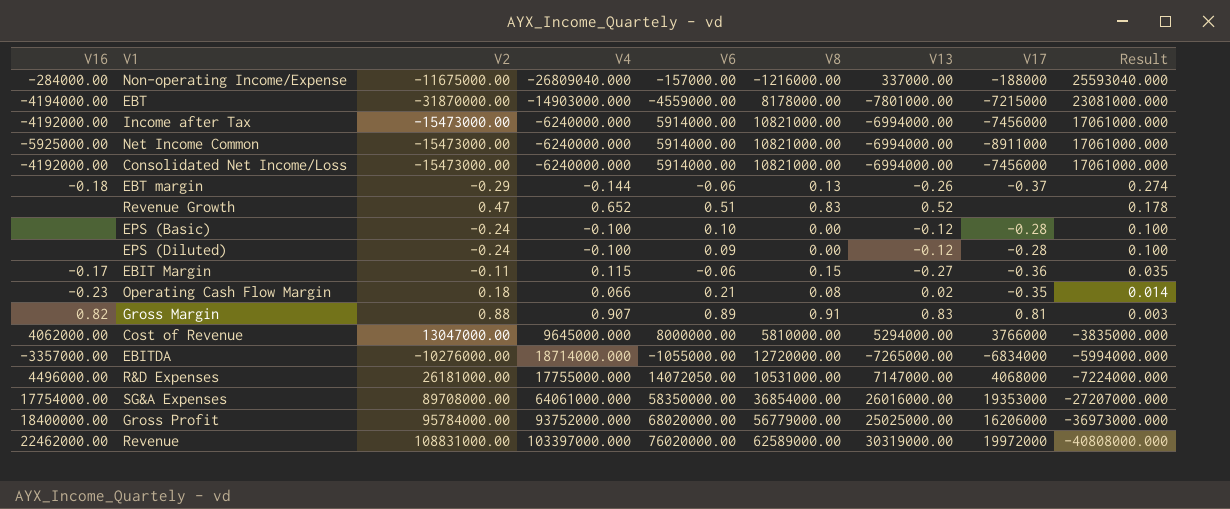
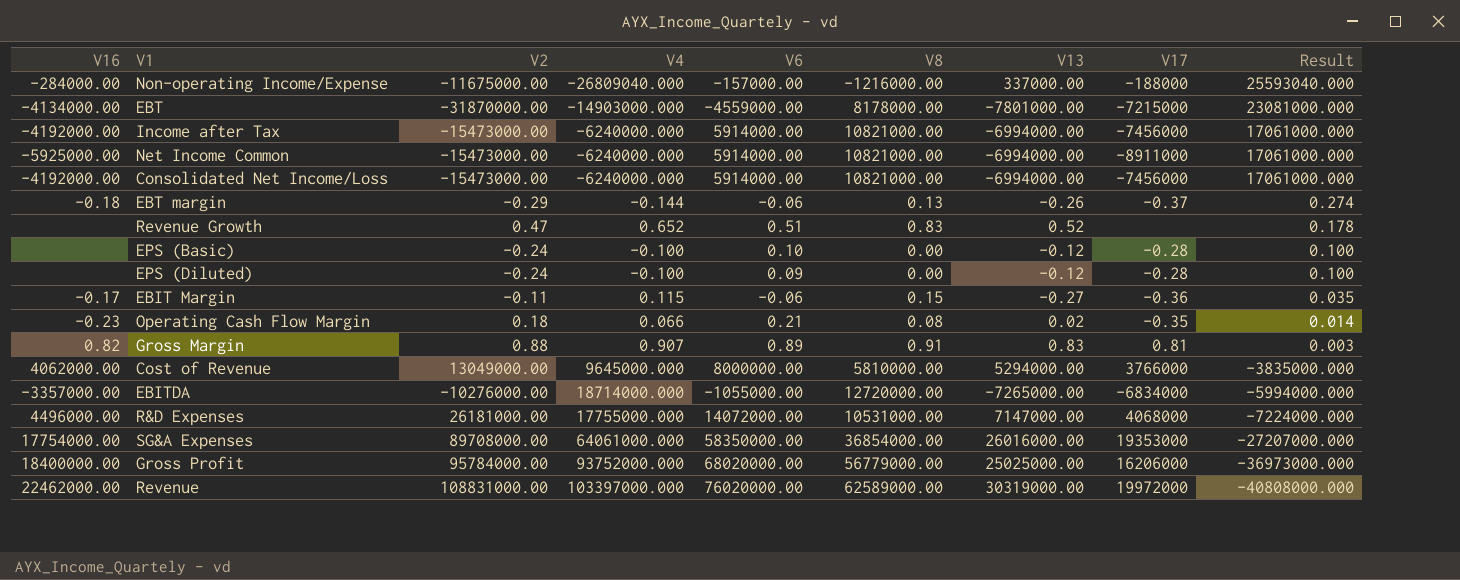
EBT | V16: -4194000.00 -> -4134000.00
Cost of Revenue | V2: 13047000.00 -> 13049000.00
R&D Expenses | V6: 14072050.00 -> 14072000.00

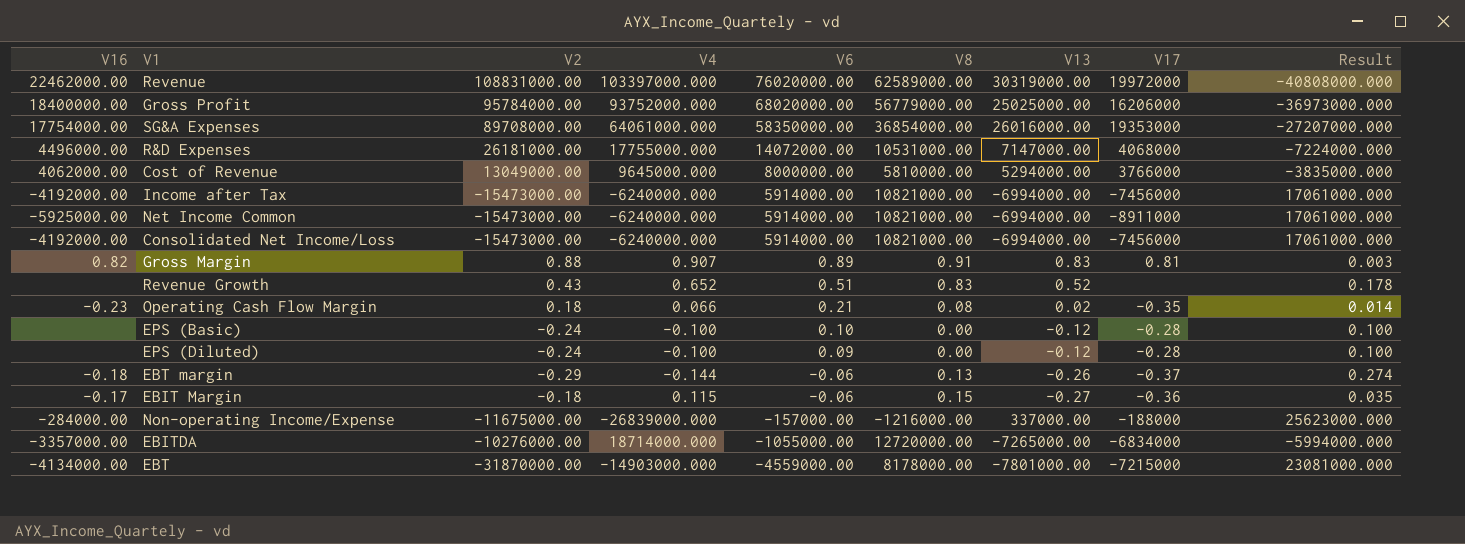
row order: Result descending -> V6 descending
Revenue Growth | V2: 0.47 -> 0.43
EBIT Margin | V2: -0.11 -> -0.18
Non-operating Income/Expense | V4: -26809040.000 -> -26839000.000
Non-operating Income/Expense | Result: 25593040.000 -> 25623000.000

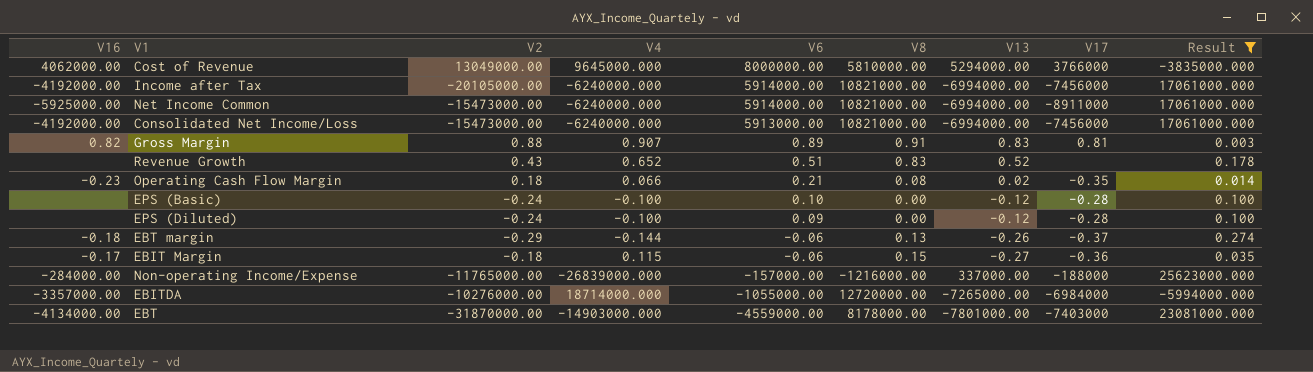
filter: none -> Result >= -5994000.000
Income after Tax | V2: -15473000.00 -> -20105000.00
Consolidated Net Income/Loss | V6: 5914000.00 -> 5913000.00
Non-operating Income/Expense | V2: -11675000.00 -> -11765000.00
EBITDA | V17: -6834000 -> -6984000
EBT | V17: -7215000 -> -7403000

